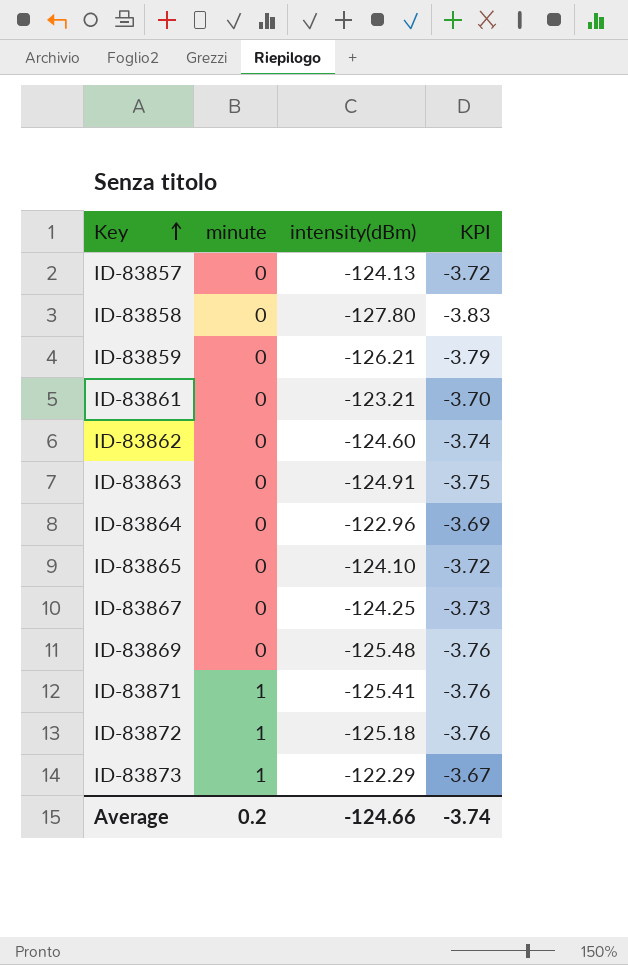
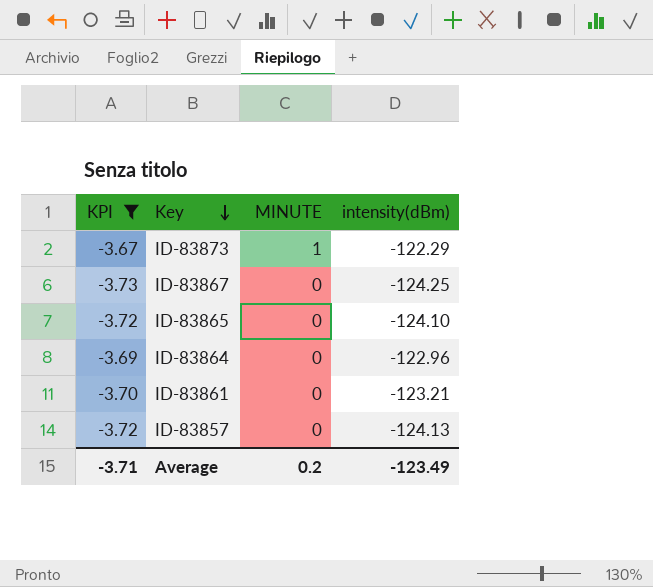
filter: none -> KPI >= -3.73
row order: Key ascending -> Key descending
column KPI | position: 4 -> 1
column name: minute -> MINUTE
Average | KPI: -3.74 -> -3.71
Average | intensity(dBm): -124.66 -> -123.49

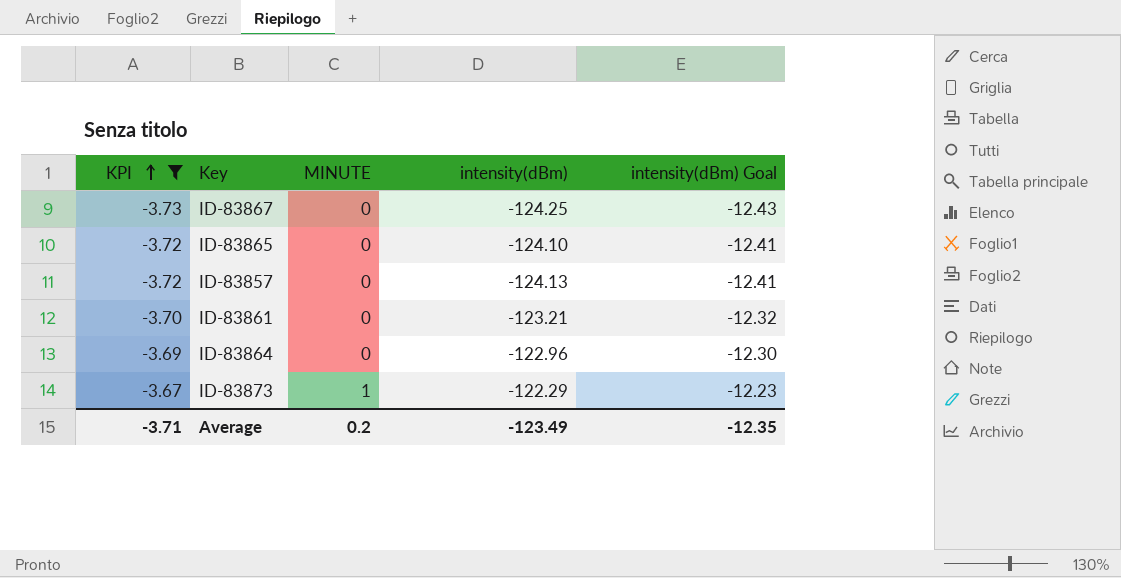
row order: Key descending -> KPI ascending
column intensity(dBm) Goal | formula: none -> [intensity(dBm)] * 0.1

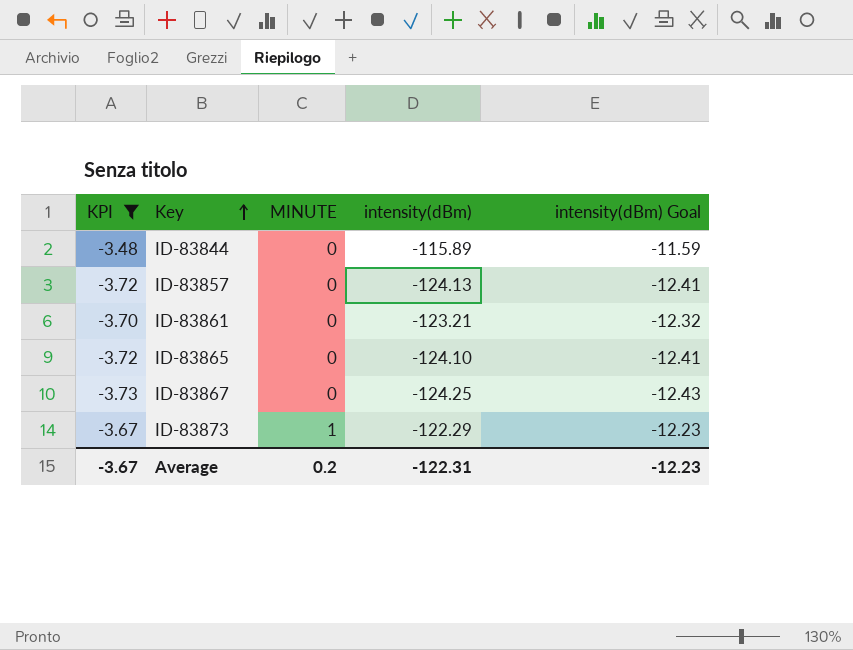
row order: KPI ascending -> Key ascending
row ID-83864: -3.69 | 0 | -122.96 | -12.30 -> none
row ID-83844: none -> -3.48 | 0 | -115.89 | -11.59
Average | KPI: -3.71 -> -3.67
Average | intensity(dBm): -123.49 -> -122.31
Average | intensity(dBm) Goal: -12.35 -> -12.23

